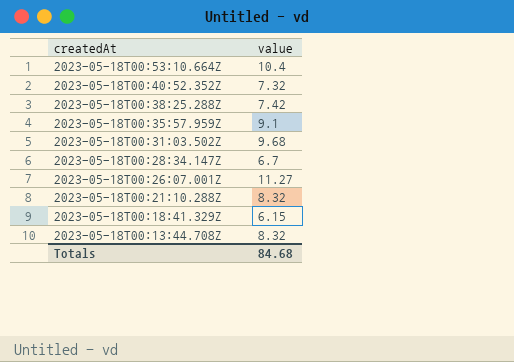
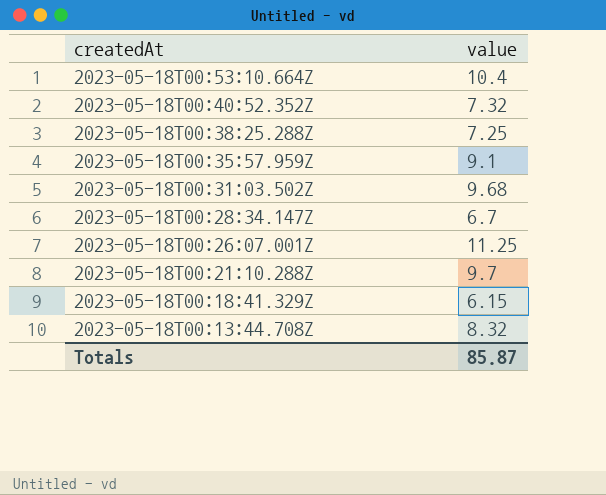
2023-05-18T00:38:25.288Z | value: 7.42 -> 7.25
2023-05-18T00:26:07.001Z | value: 11.27 -> 11.25
2023-05-18T00:21:10.288Z | value: 8.32 -> 9.7
Totals | value: 84.68 -> 85.87

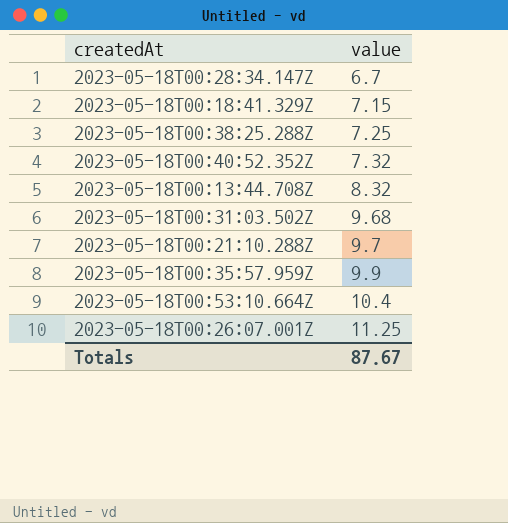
row order: createdAt descending -> value ascending
2023-05-18T00:18:41.329Z | value: 6.15 -> 7.15
2023-05-18T00:35:57.959Z | value: 9.1 -> 9.9
Totals | value: 85.87 -> 87.67

